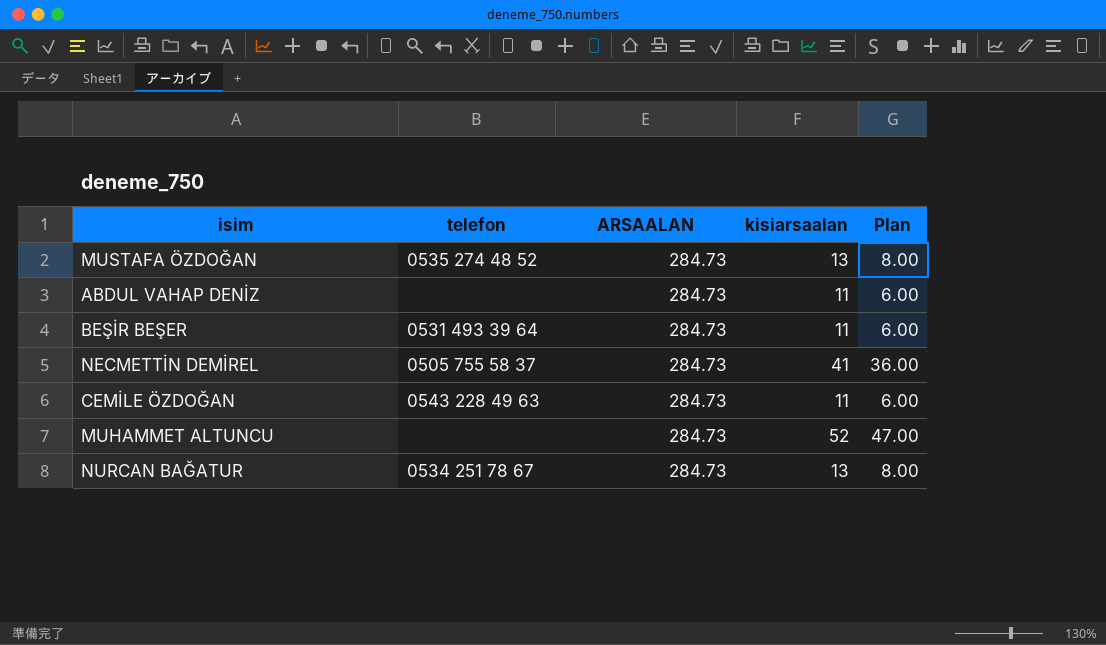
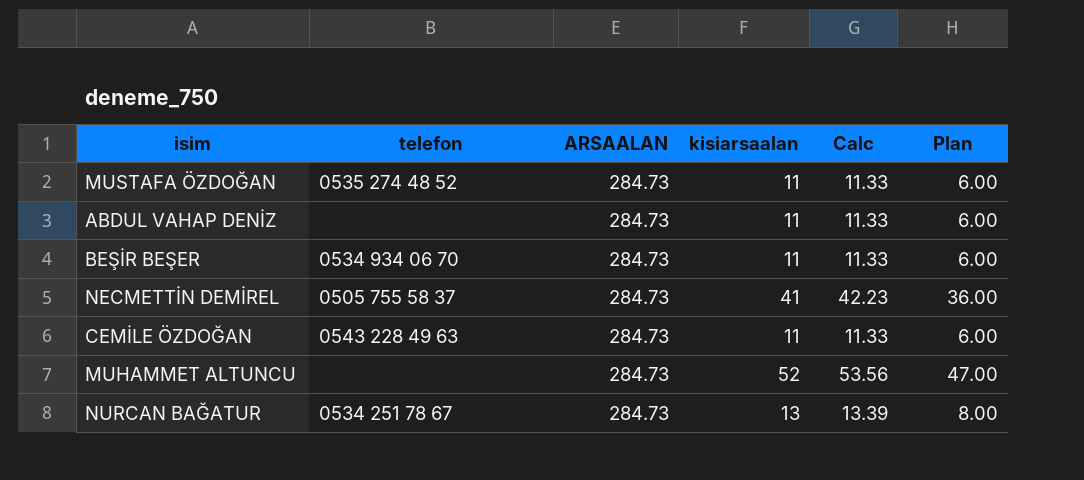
column Calc | formula: none -> [kisiarsaalan] * 1.03
MUSTAFA ÖZDOĞAN | kisiarsaalan: 13 -> 11
MUSTAFA ÖZDOĞAN | Plan: 8.00 -> 6.00
BEŞİR BEŞER | telefon: 0531 493 39 64 -> 0534 934 06 70

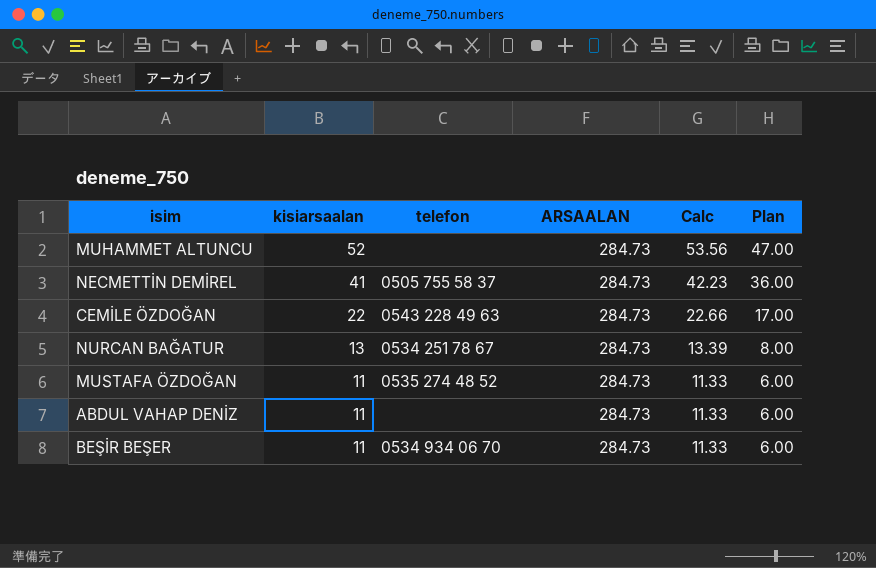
row order: none -> kisiarsaalan descending
column kisiarsaalan | position: 4 -> 2
CEMİLE ÖZDOĞAN | kisiarsaalan: 11 -> 22
CEMİLE ÖZDOĞAN | Calc: 11.33 -> 22.66
CEMİLE ÖZDOĞAN | Plan: 6.00 -> 17.00

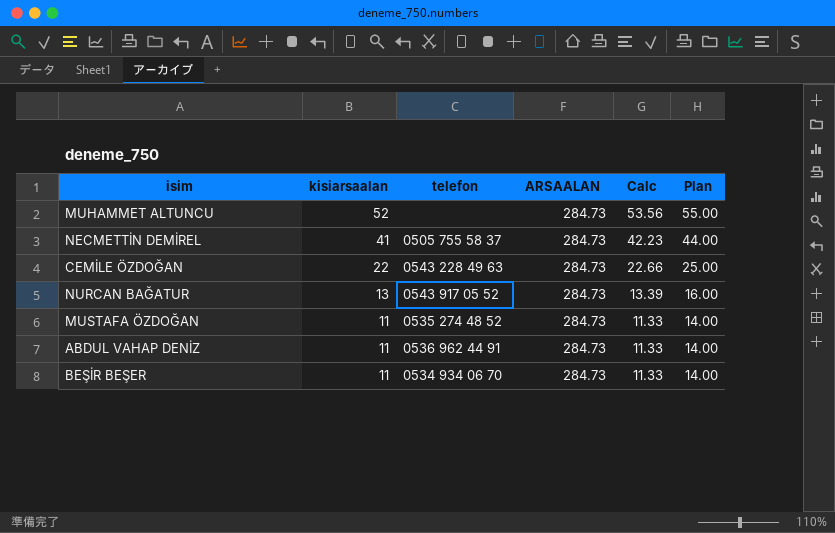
column Plan | formula: [kisiarsaalan] - 5 -> [kisiarsaalan] + 3
NURCAN BAĞATUR | telefon: 0534 251 78 67 -> 0543 917 05 52
ABDUL VAHAP DENİZ | telefon: none -> 0536 962 44 91

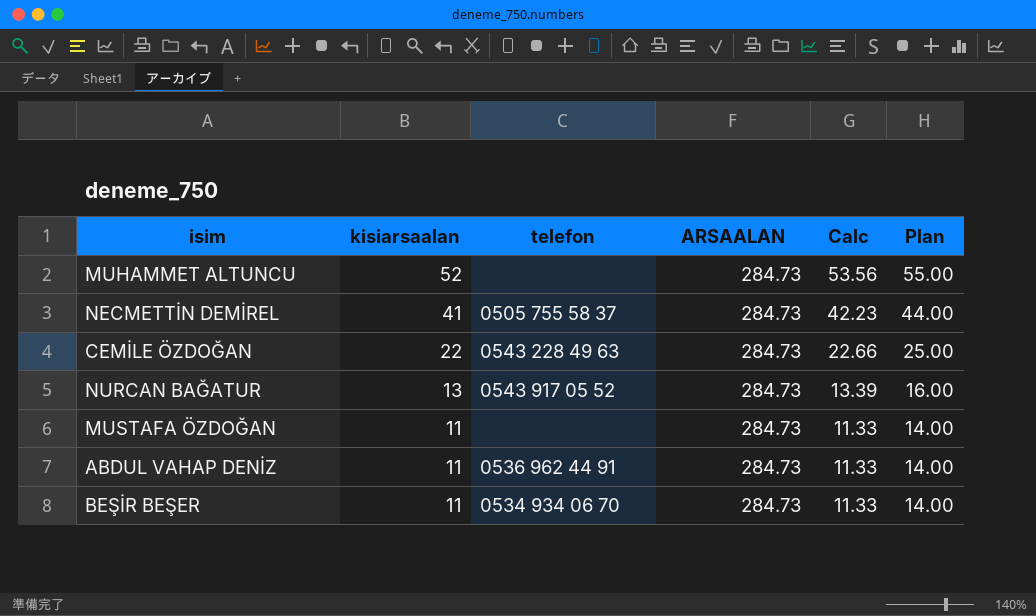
MUSTAFA ÖZDOĞAN | telefon: 0535 274 48 52 -> none

